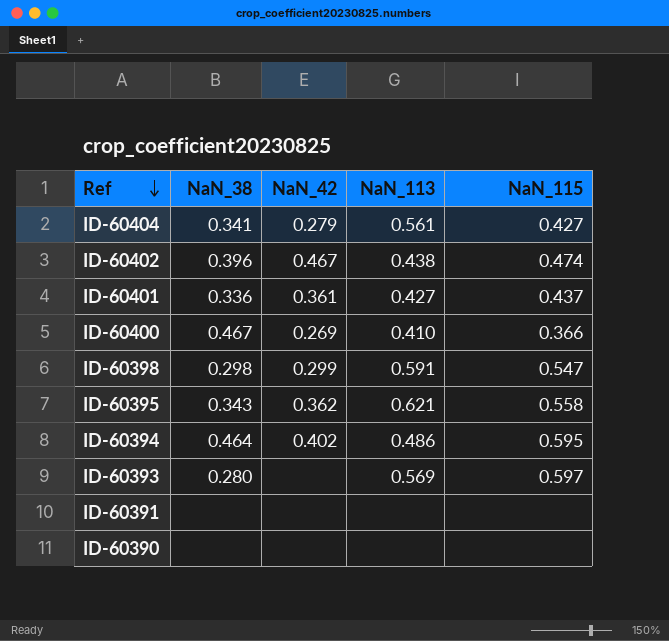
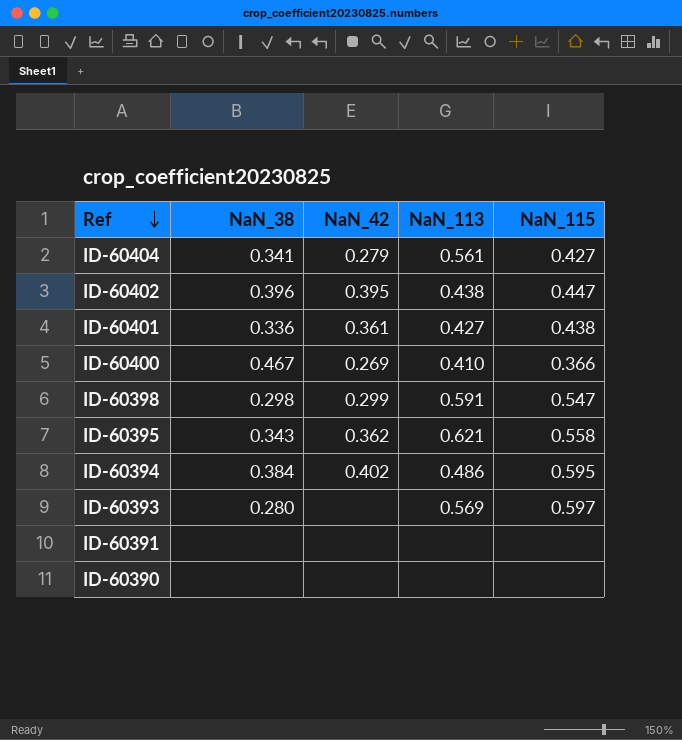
ID-60402 | NaN_42: 0.467 -> 0.395
ID-60402 | NaN_115: 0.474 -> 0.447
ID-60401 | NaN_115: 0.437 -> 0.438
ID-60394 | NaN_38: 0.464 -> 0.384

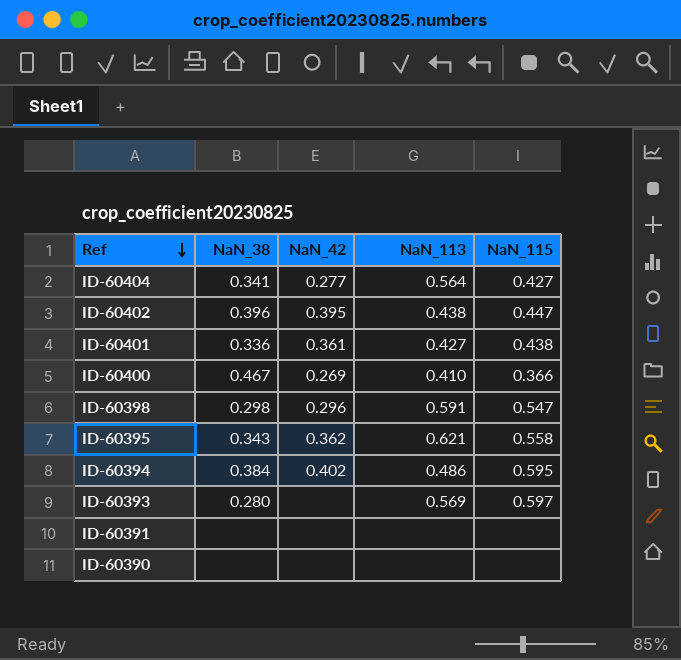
ID-60404 | NaN_42: 0.279 -> 0.277
ID-60404 | NaN_113: 0.561 -> 0.564
ID-60398 | NaN_42: 0.299 -> 0.296

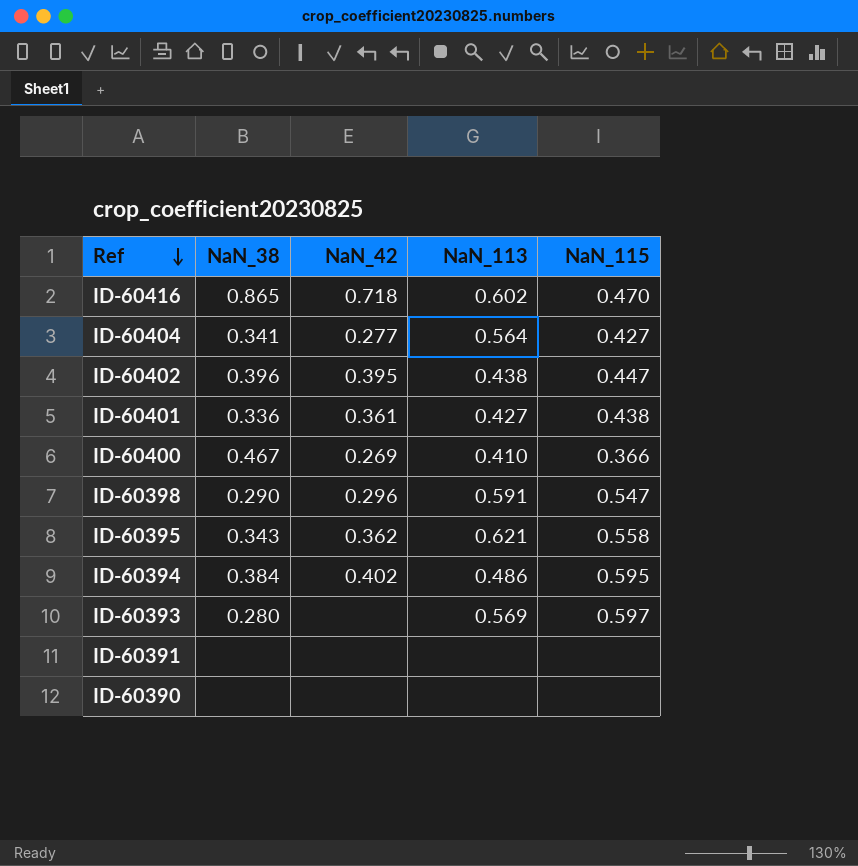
row ID-60416: none -> 0.865 | 0.718 | 0.602 | 0.470
ID-60398 | NaN_38: 0.298 -> 0.290

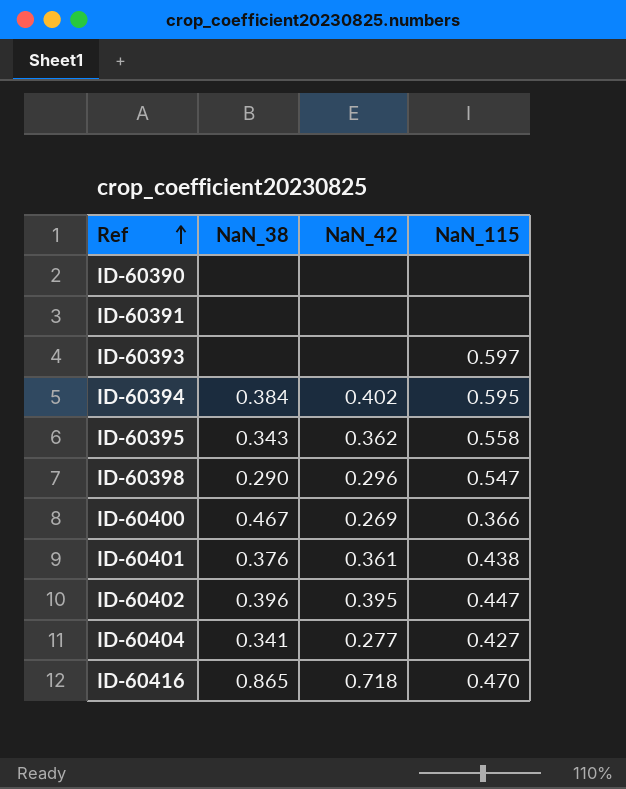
row order: Ref descending -> Ref ascending
column NaN_113 | position: 4 -> none
ID-60393 | NaN_38: 0.280 -> none
ID-60401 | NaN_38: 0.336 -> 0.376

